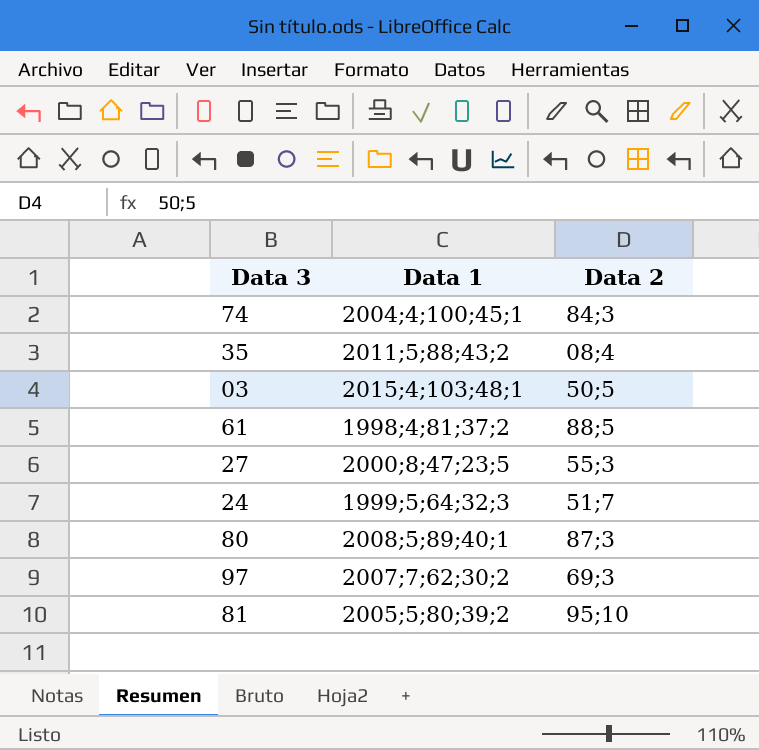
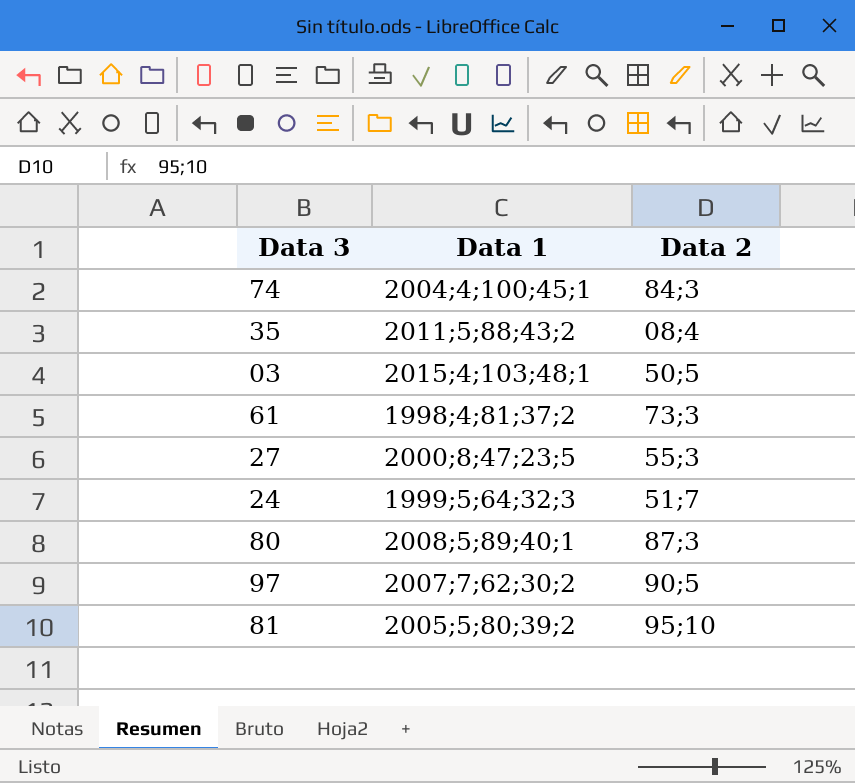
61 | Data 2: 88;5 -> 73;3
97 | Data 2: 69;3 -> 90;5

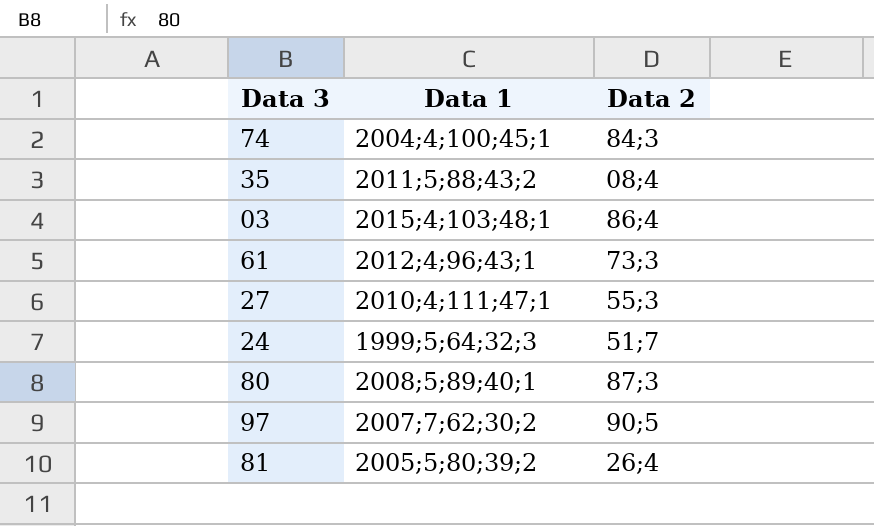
03 | Data 2: 50;5 -> 86;4
61 | Data 1: 1998;4;81;37;2 -> 2012;4;96;43;1
27 | Data 1: 2000;8;47;23;5 -> 2010;4;111;47;1
81 | Data 2: 95;10 -> 26;4

